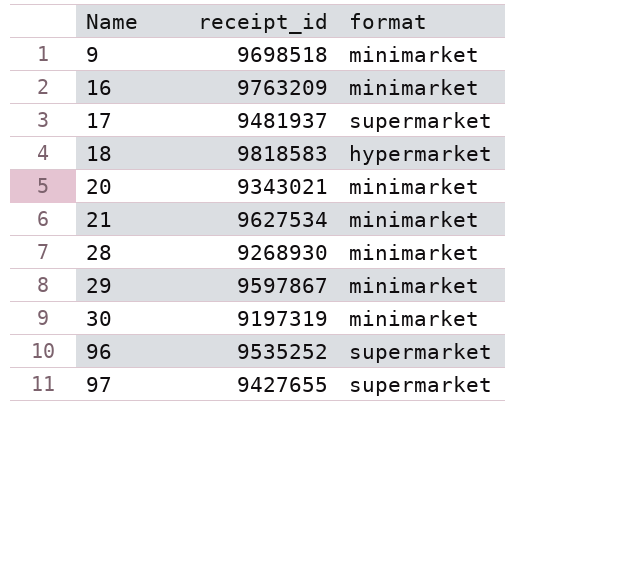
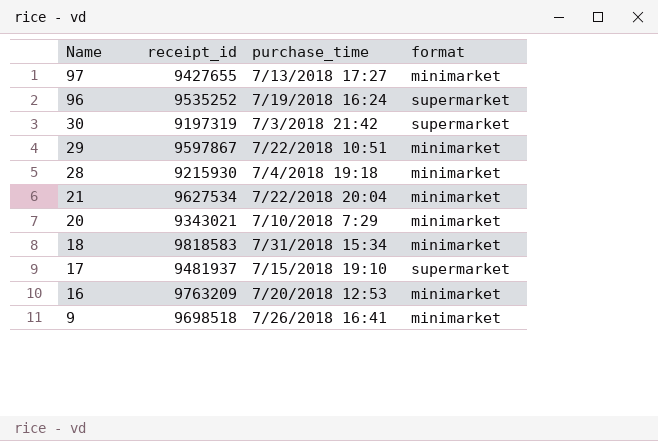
row order: Name ascending -> Name descending
column purchase_time | position: none -> 3
97 | format: supermarket -> minimarket
30 | format: minimarket -> supermarket
28 | receipt_id: 9268930 -> 9215930
18 | format: hypermarket -> minimarket

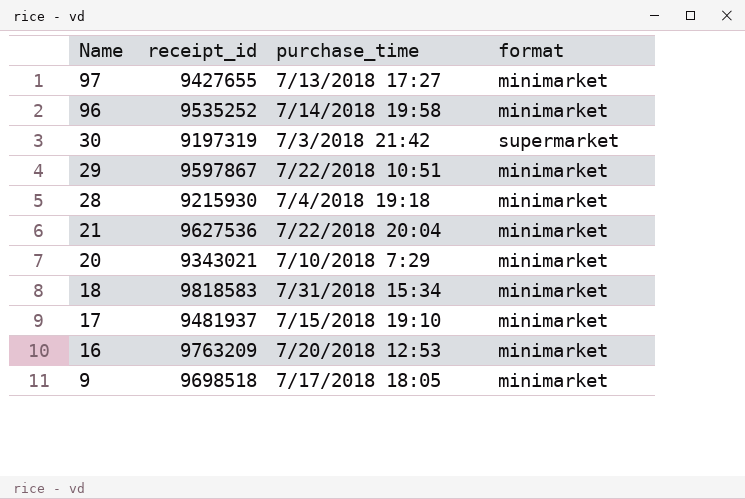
96 | purchase_time: 7/19/2018 16:24 -> 7/14/2018 19:58
96 | format: supermarket -> minimarket
21 | receipt_id: 9627534 -> 9627536
17 | format: supermarket -> minimarket
9 | purchase_time: 7/26/2018 16:41 -> 7/17/2018 18:05

